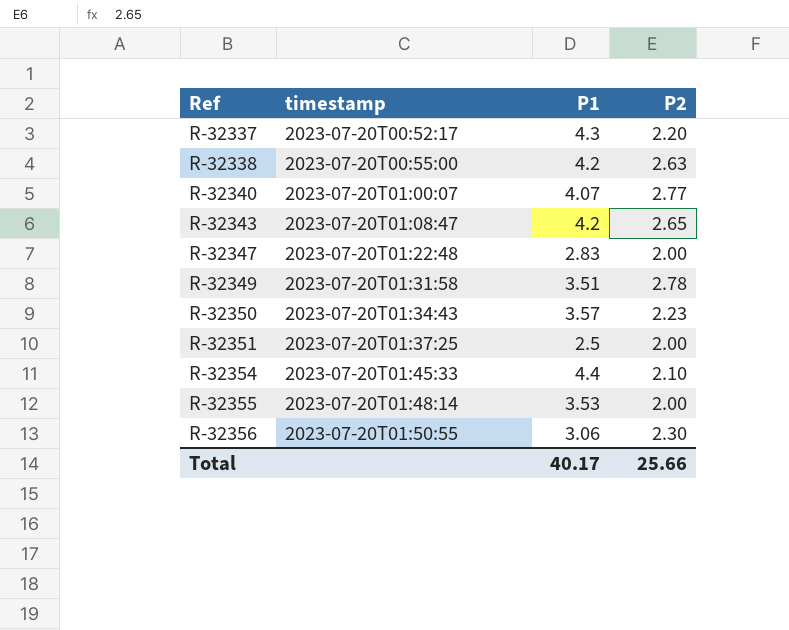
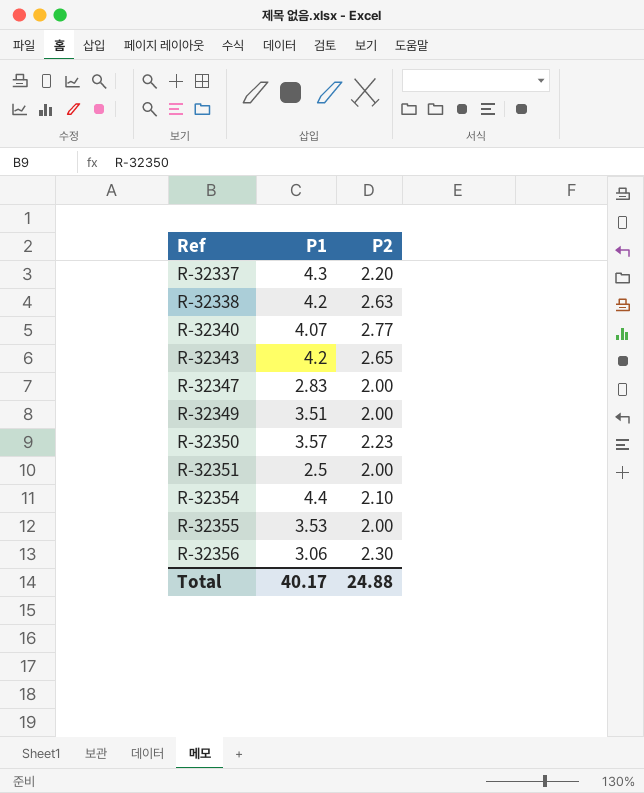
column timestamp | position: 2 -> none
R-32349 | P2: 2.78 -> 2.00
Total | P2: 25.66 -> 24.88

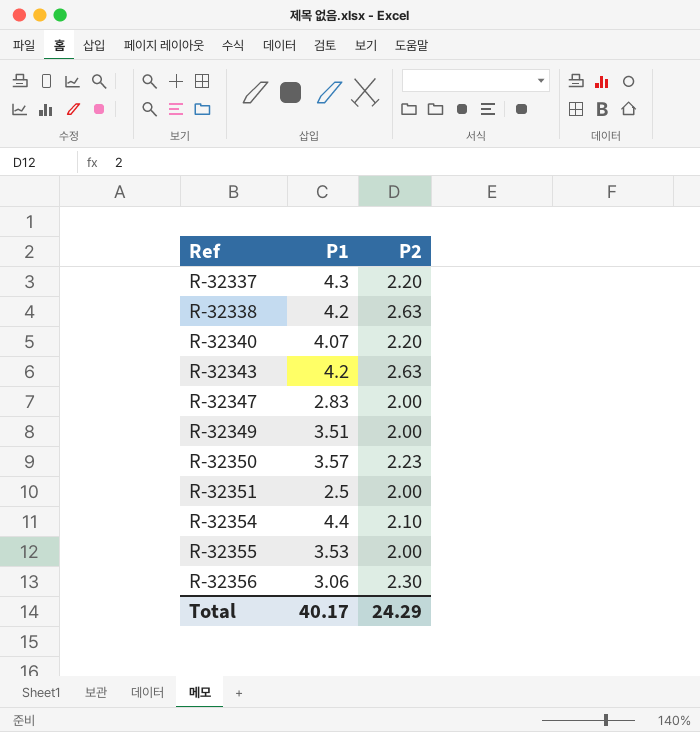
R-32340 | P2: 2.77 -> 2.20
R-32343 | P2: 2.65 -> 2.63
Total | P2: 24.88 -> 24.29

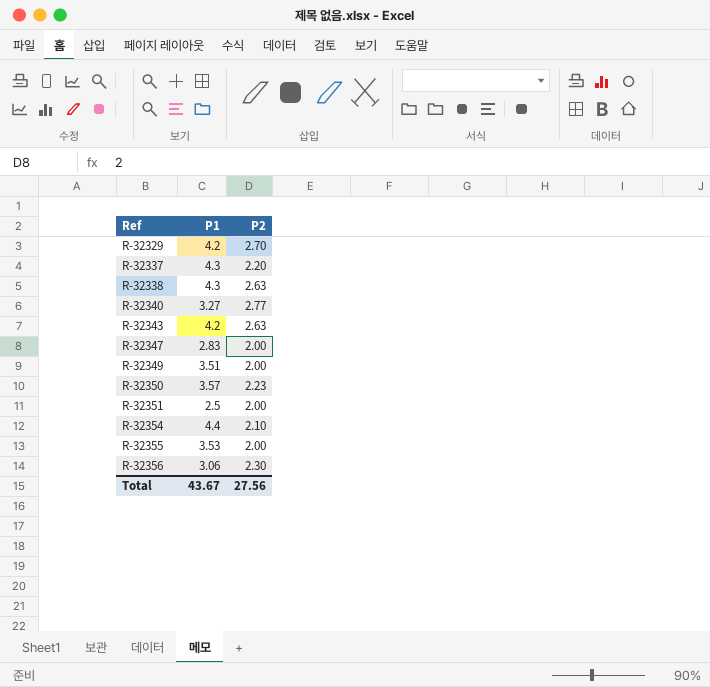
row R-32329: none -> 4.2 | 2.70
R-32338 | P1: 4.2 -> 4.3
R-32340 | P1: 4.07 -> 3.27
R-32340 | P2: 2.20 -> 2.77
Total | P1: 40.17 -> 43.67
Total | P2: 24.29 -> 27.56

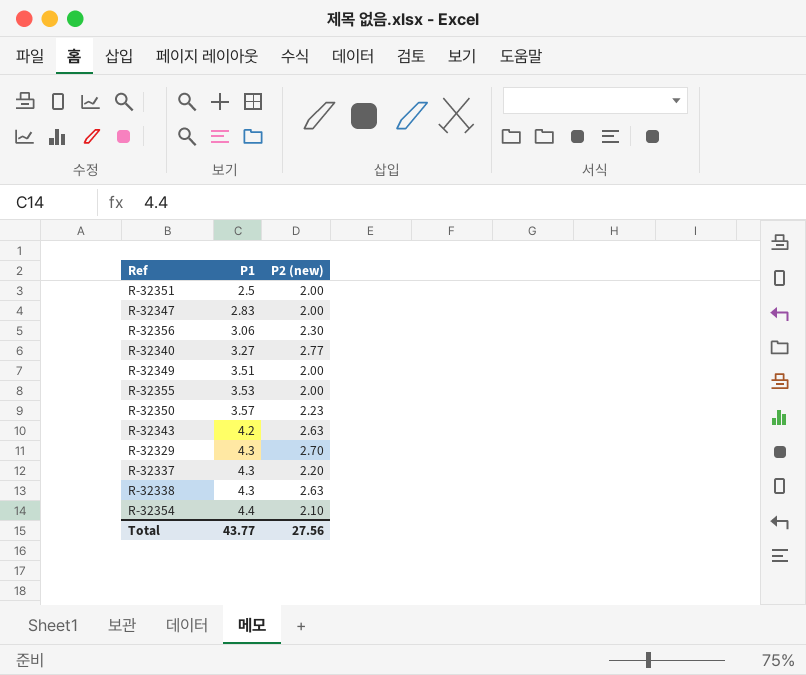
row order: Ref ascending -> P1 ascending
column name: P2 -> P2 (new)
R-32329 | P1: 4.2 -> 4.3
Total | P1: 43.67 -> 43.77

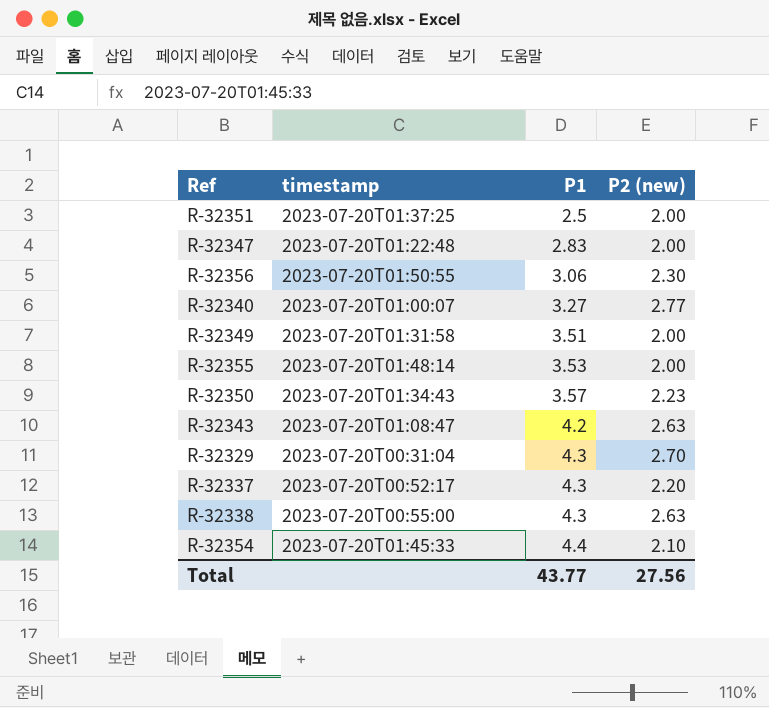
column timestamp | position: none -> 2

